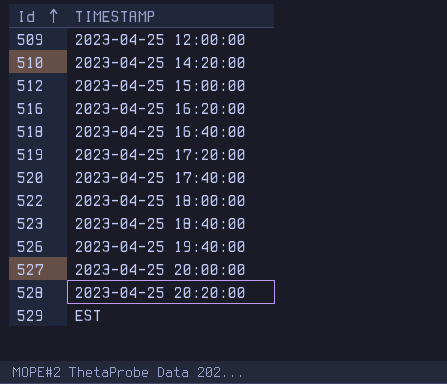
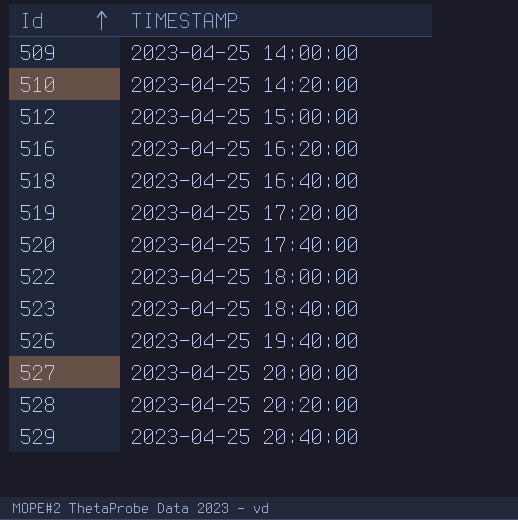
509 | TIMESTAMP: 2023-04-25 12:00:00 -> 2023-04-25 14:00:00
529 | TIMESTAMP: EST -> 2023-04-25 20:40:00

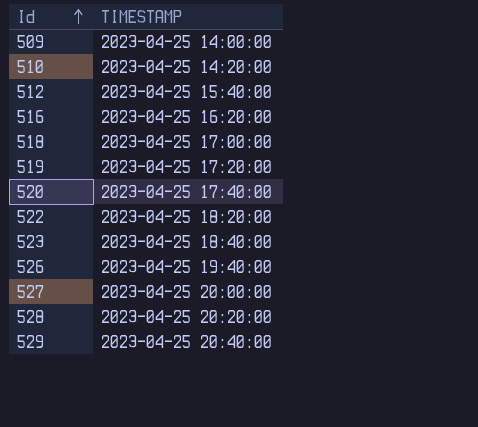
512 | TIMESTAMP: 2023-04-25 15:00:00 -> 2023-04-25 15:40:00
518 | TIMESTAMP: 2023-04-25 16:40:00 -> 2023-04-25 17:00:00
522 | TIMESTAMP: 2023-04-25 18:00:00 -> 2023-04-25 18:20:00

